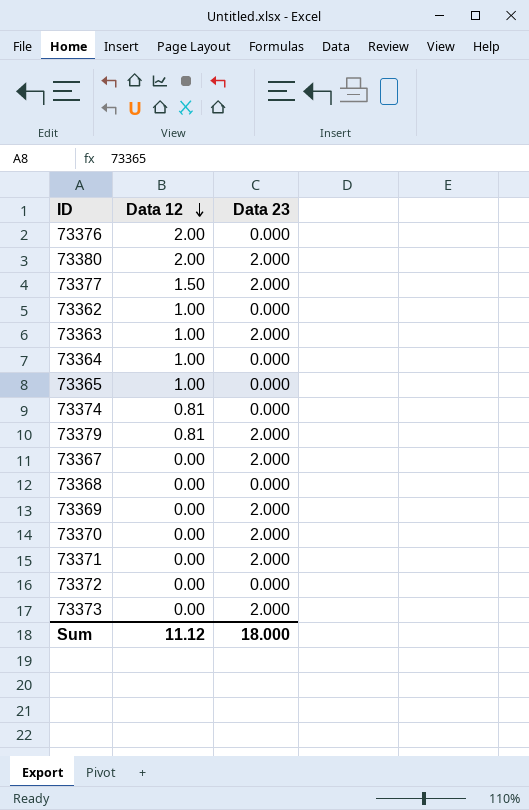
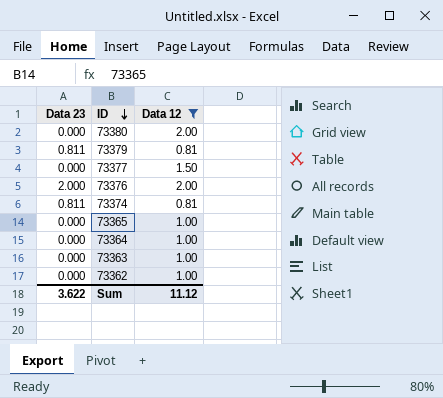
filter: none -> Data 12 != 0.00
row order: Data 12 descending -> ID descending
column Data 23 | position: 3 -> 1
73380 | Data 23: 2.000 -> 0.000
73379 | Data 23: 2.000 -> 0.811
73377 | Data 23: 2.000 -> 0.000
73376 | Data 23: 0.000 -> 2.000
73374 | Data 23: 0.000 -> 0.811
73363 | Data 23: 2.000 -> 0.000
Sum | Data 23: 18.000 -> 3.622

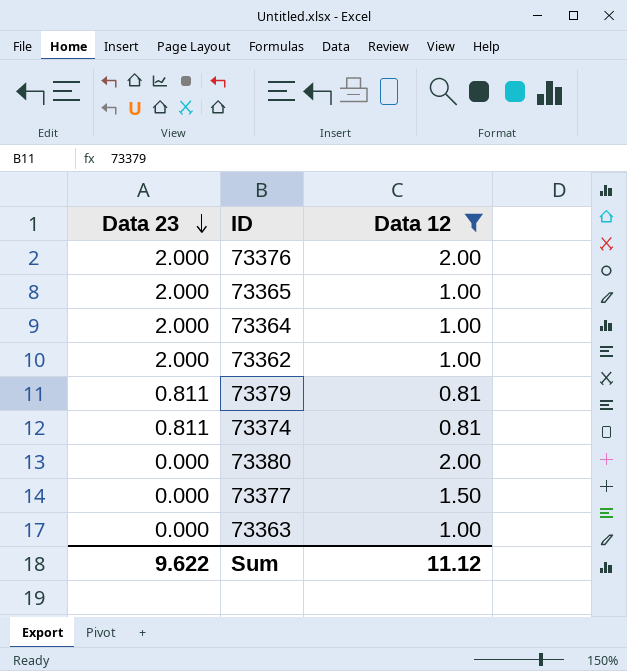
row order: ID descending -> Data 23 descending
73365 | Data 23: 0.000 -> 2.000
73364 | Data 23: 0.000 -> 2.000
73362 | Data 23: 0.000 -> 2.000
Sum | Data 23: 3.622 -> 9.622

